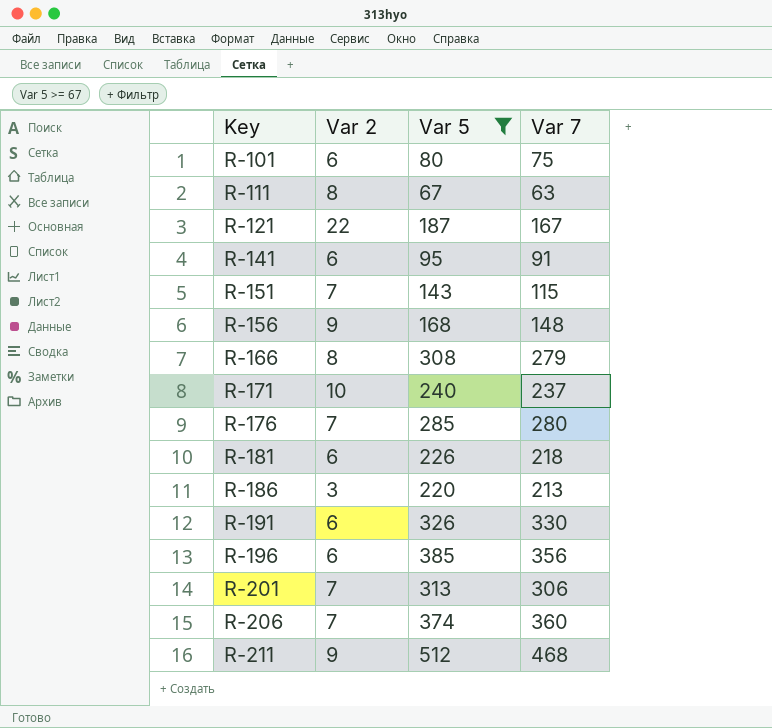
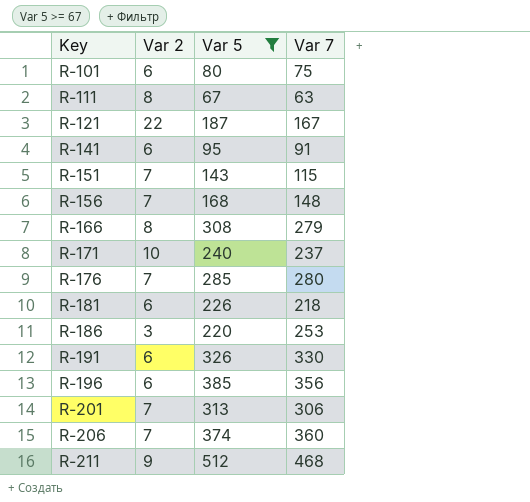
R-156 | Var 2: 9 -> 7
R-186 | Var 7: 213 -> 253

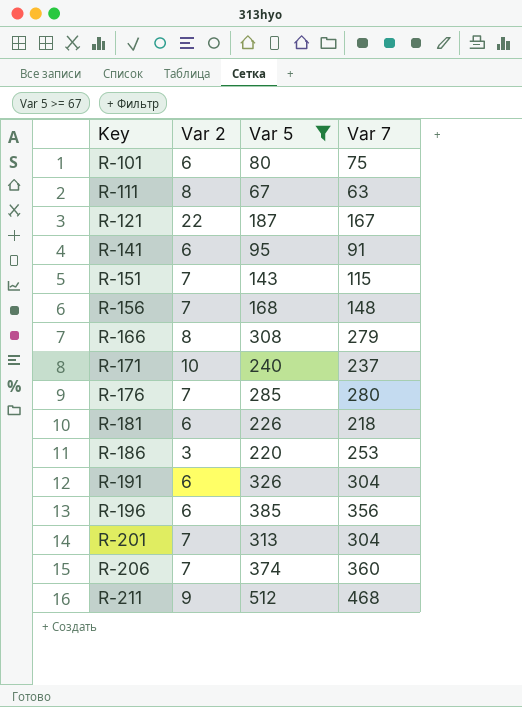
R-191 | Var 7: 330 -> 304
R-201 | Var 7: 306 -> 304

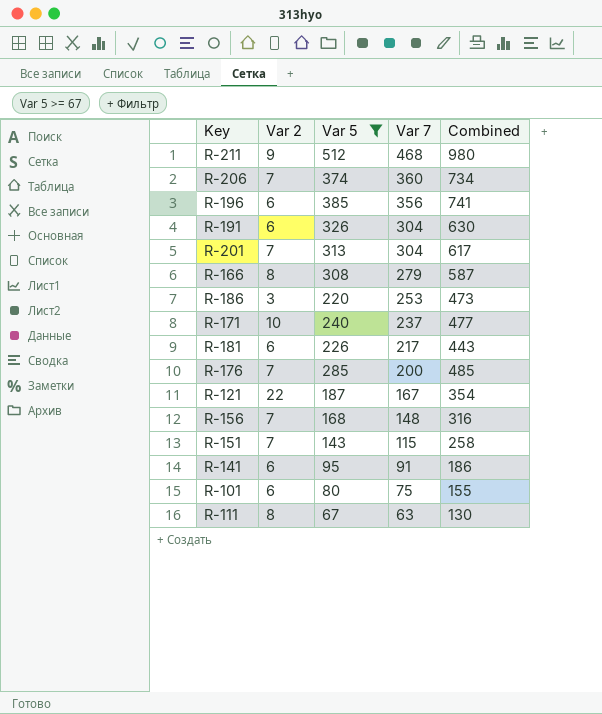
row order: Key ascending -> Var 7 descending
column Combined | formula: none -> [Var 5] + [Var 7]
R-181 | Var 7: 218 -> 217
R-176 | Var 7: 280 -> 200

